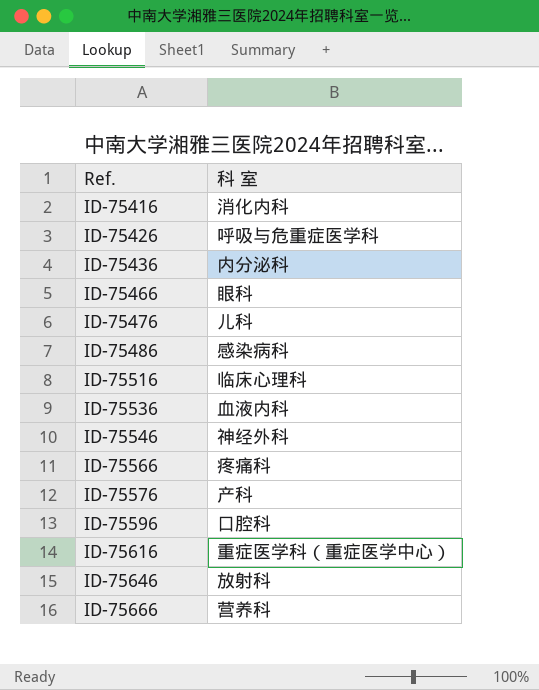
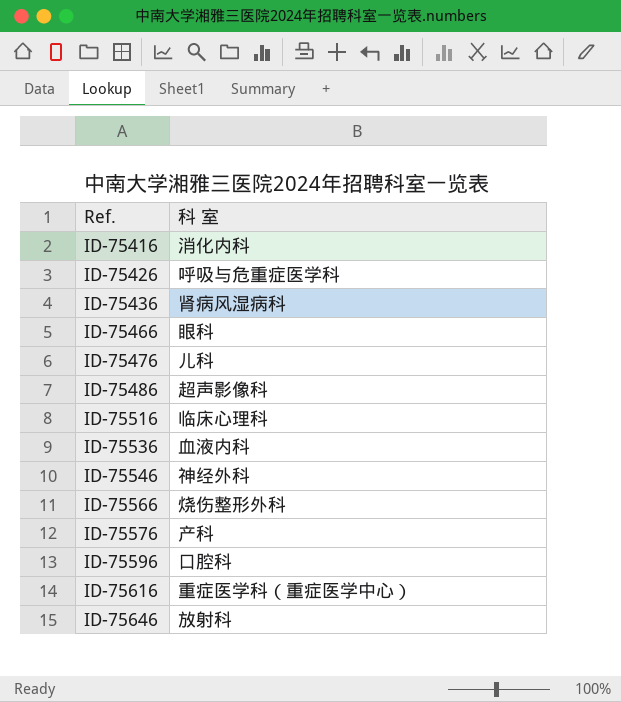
row ID-75666: 营养科 -> none
ID-75436 | 科 室: 内分泌科 -> 肾病风湿病科
ID-75486 | 科 室: 感染病科 -> 超声影像科
ID-75566 | 科 室: 疼痛科 -> 烧伤整形外科

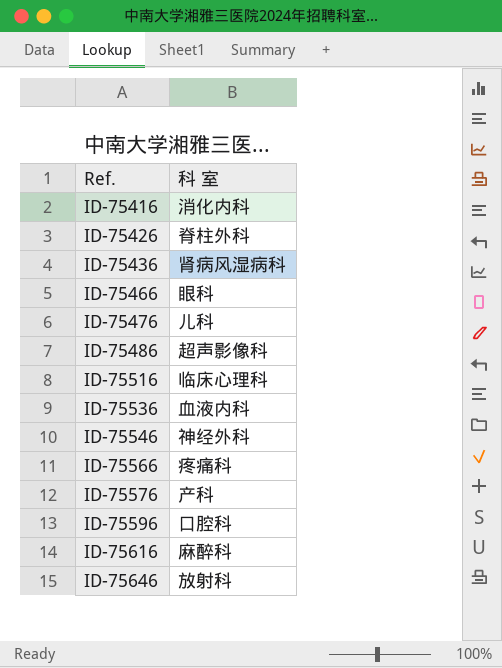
ID-75426 | 科 室: 呼吸与危重症医学科 -> 脊柱外科
ID-75566 | 科 室: 烧伤整形外科 -> 疼痛科
ID-75616 | 科 室: 重症医学科（重症医学中心） -> 麻醉科

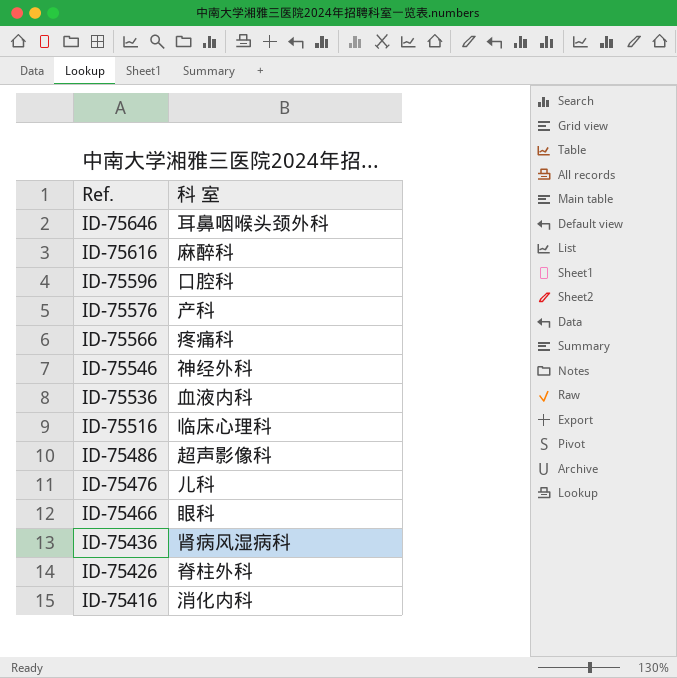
row order: Ref. ascending -> Ref. descending
ID-75646 | 科 室: 放射科 -> 耳鼻咽喉头颈外科

